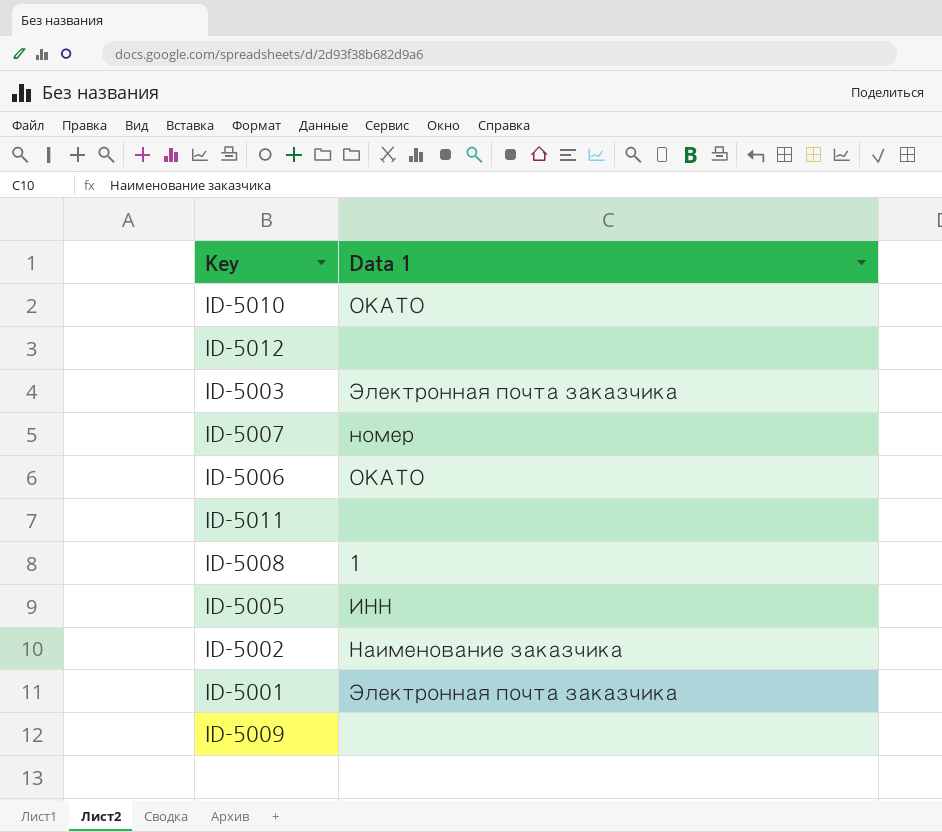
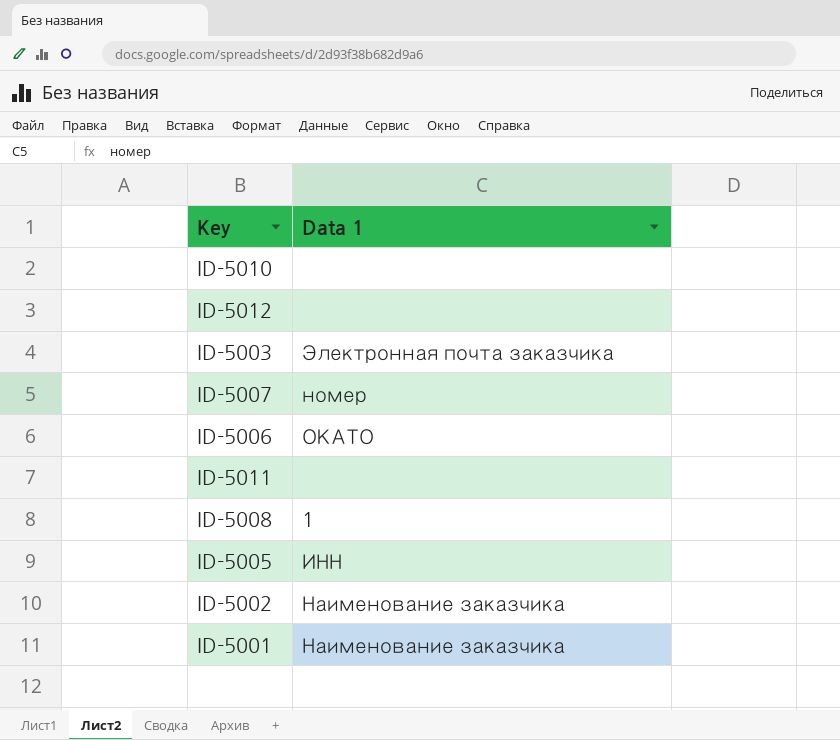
row ID-5009: none -> none
ID-5010 | Data 1: ОКАТО -> none
ID-5001 | Data 1: Электронная почта заказчика -> Наименование заказчика

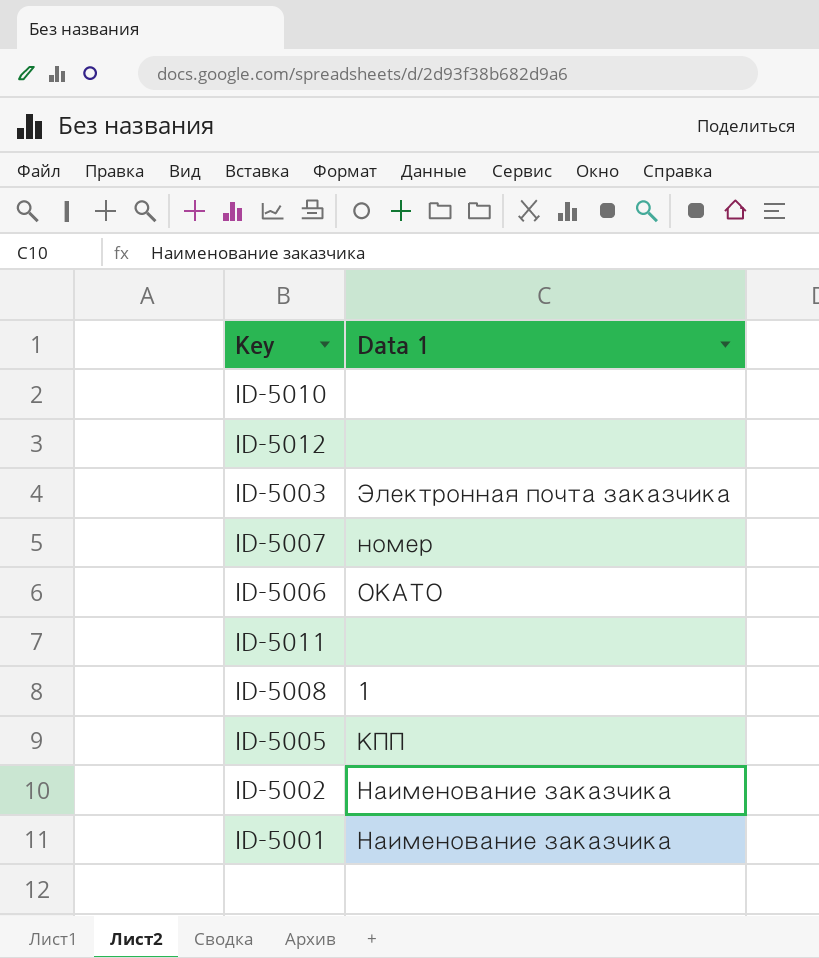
ID-5005 | Data 1: ИНН -> КПП

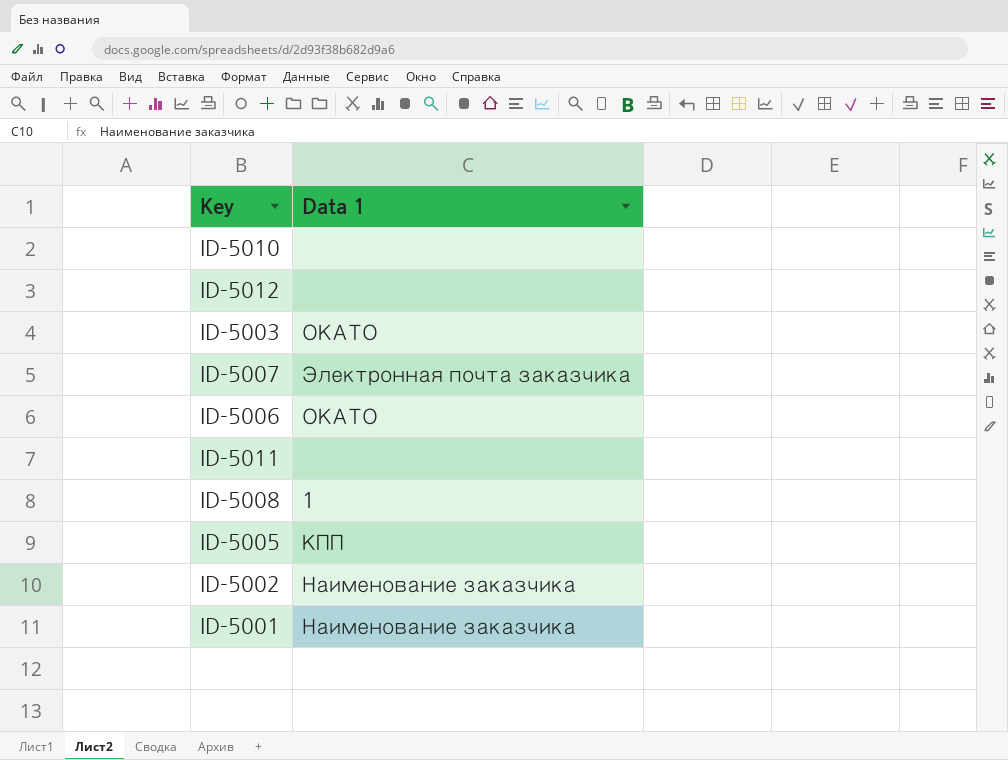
ID-5003 | Data 1: Электронная почта заказчика -> ОКАТО
ID-5007 | Data 1: номер -> Электронная почта заказчика

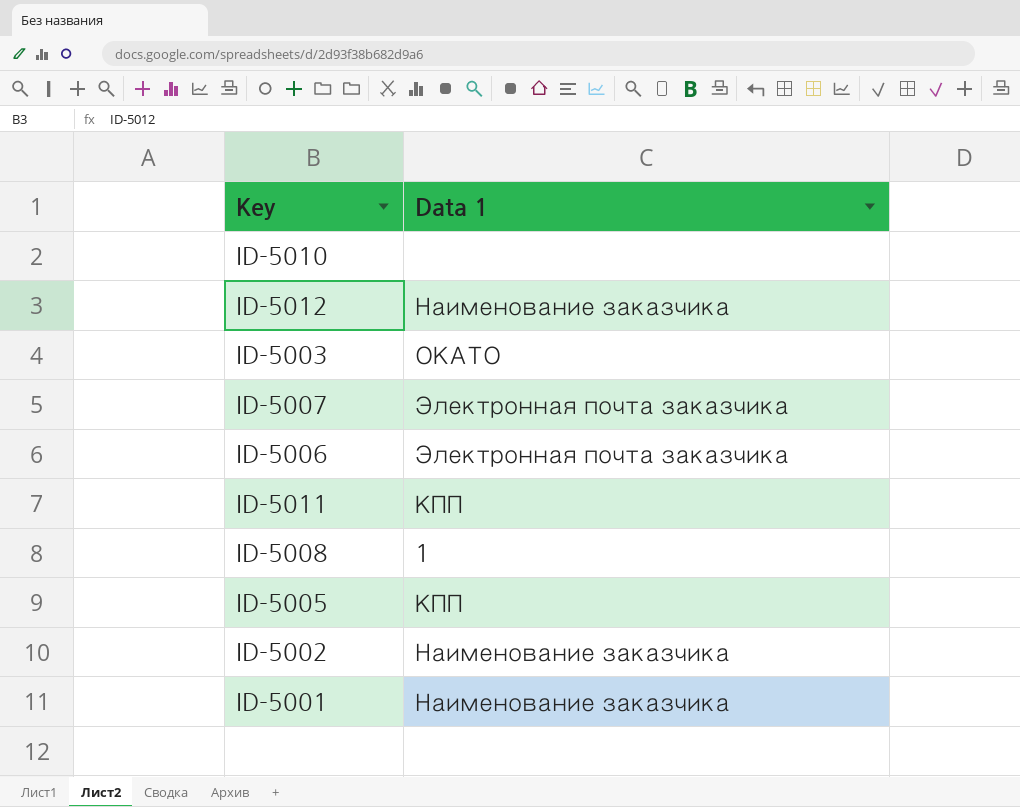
ID-5012 | Data 1: none -> Наименование заказчика
ID-5006 | Data 1: ОКАТО -> Электронная почта заказчика
ID-5011 | Data 1: none -> КПП

